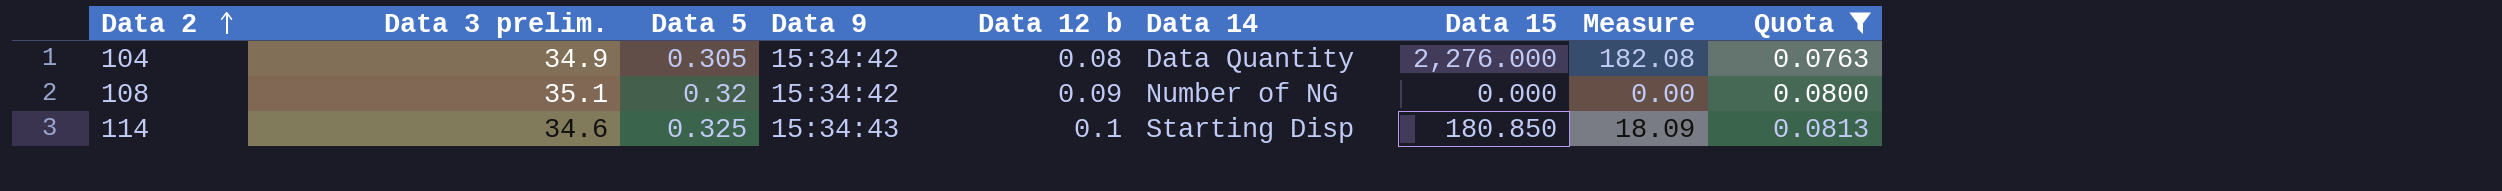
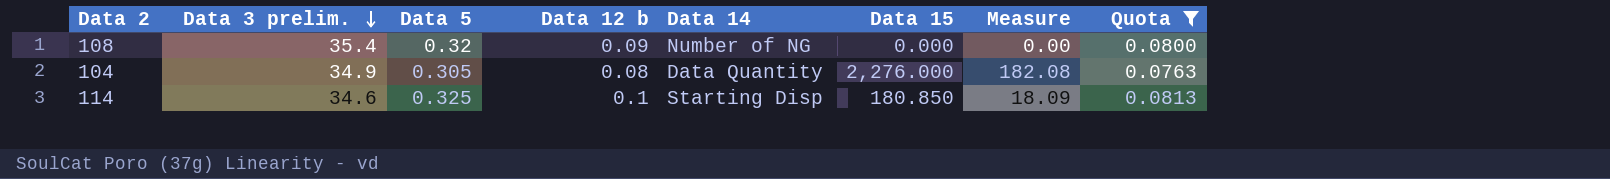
row order: Data 2 ascending -> Data 3 prelim. descending
column Data 9 | position: 4 -> none
108 | Data 3 prelim.: 35.1 -> 35.4

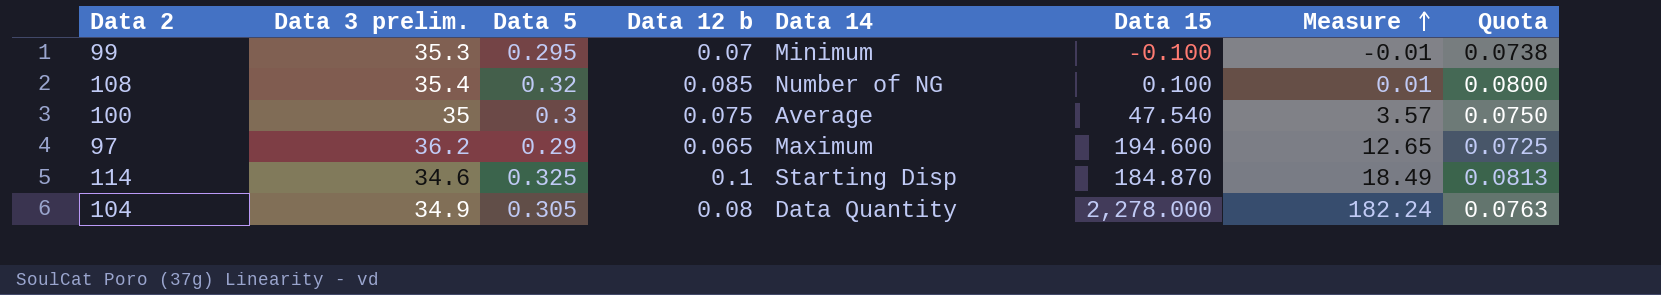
filter: Quota >= 0.0763 -> none
row order: Data 3 prelim. descending -> Measure ascending
108 | Data 12 b: 0.09 -> 0.085
108 | Data 15: 0.000 -> 0.100
108 | Measure: 0.00 -> 0.01
114 | Data 15: 180.850 -> 184.870
114 | Measure: 18.09 -> 18.49
104 | Data 15: 2,276.000 -> 2,278.000
104 | Measure: 182.08 -> 182.24

